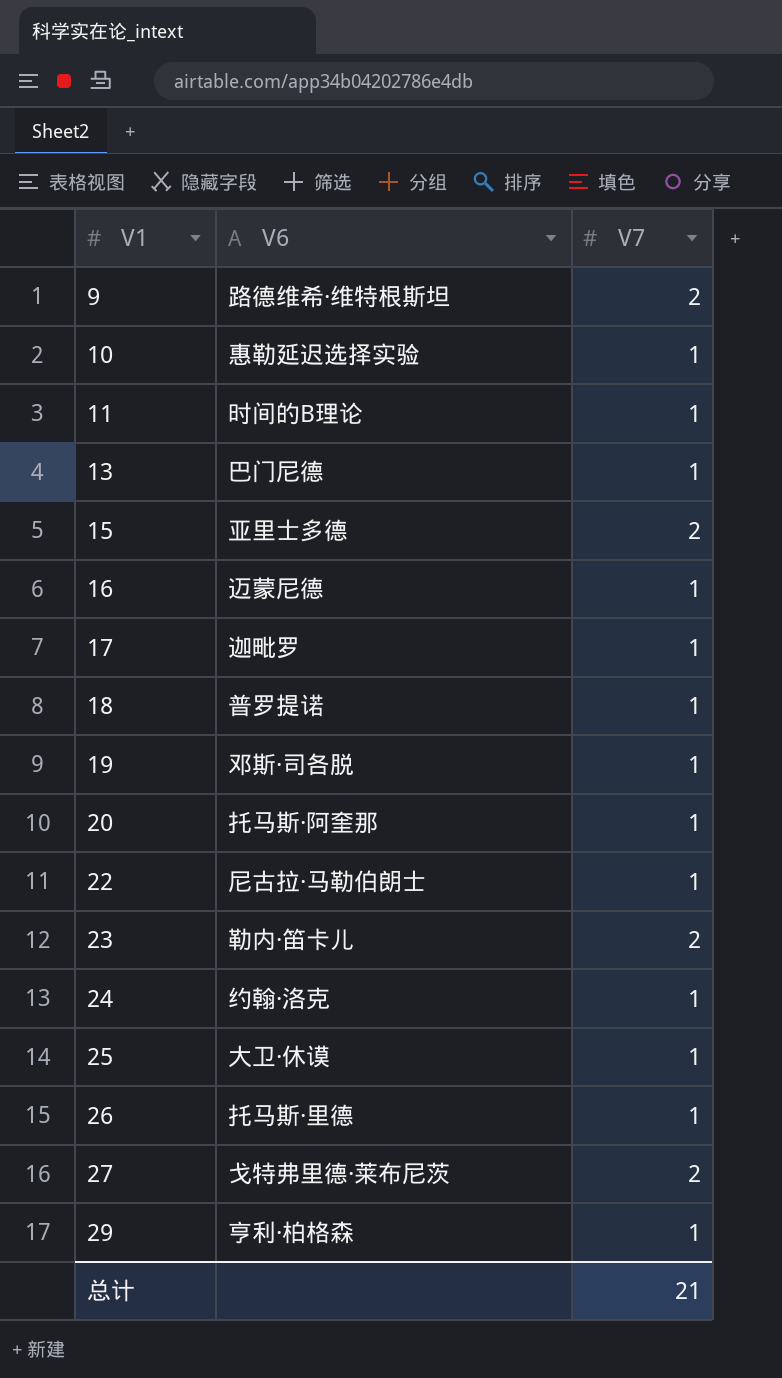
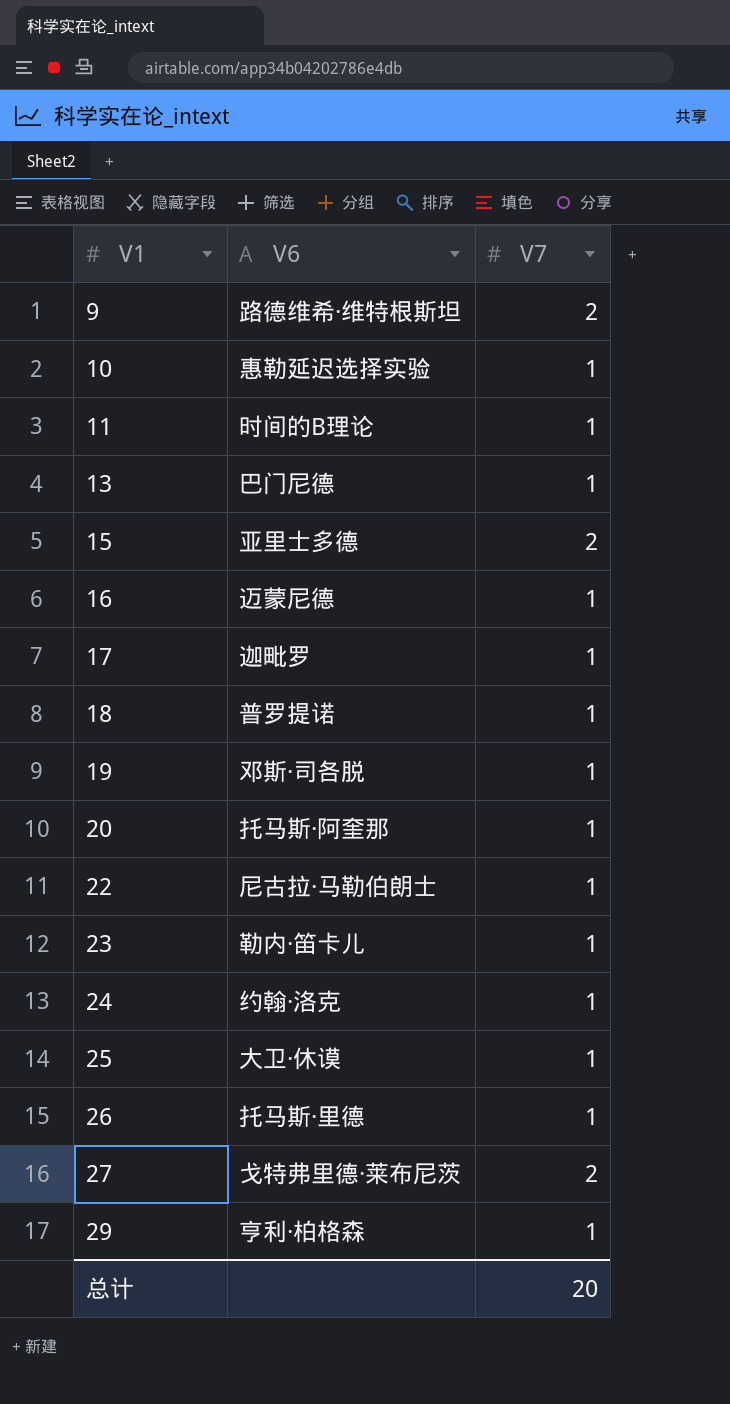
23 | V7: 2 -> 1
总计 | V7: 21 -> 20

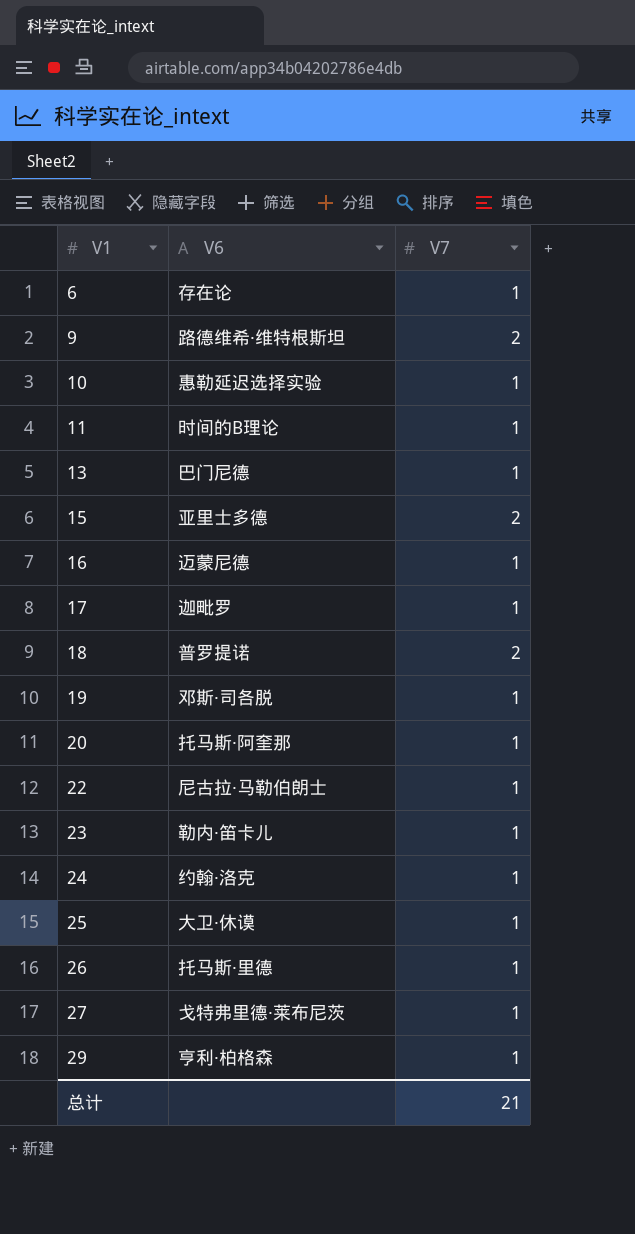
row 6: none -> 存在论 | 1
18 | V7: 1 -> 2
27 | V7: 2 -> 1
总计 | V7: 20 -> 21

